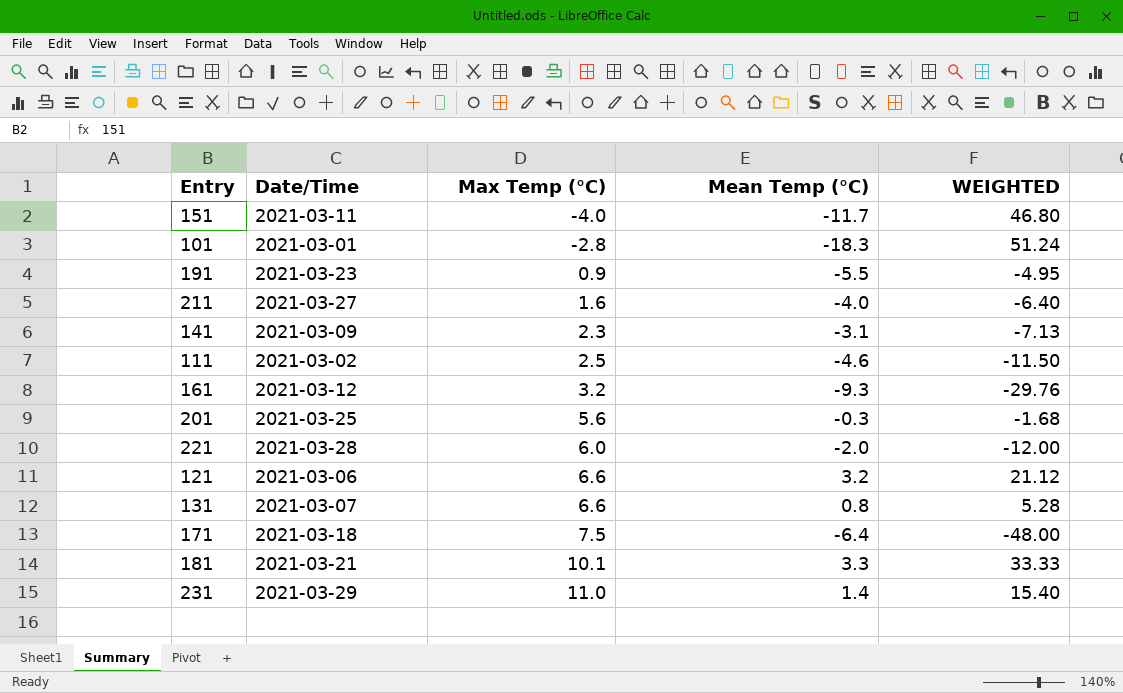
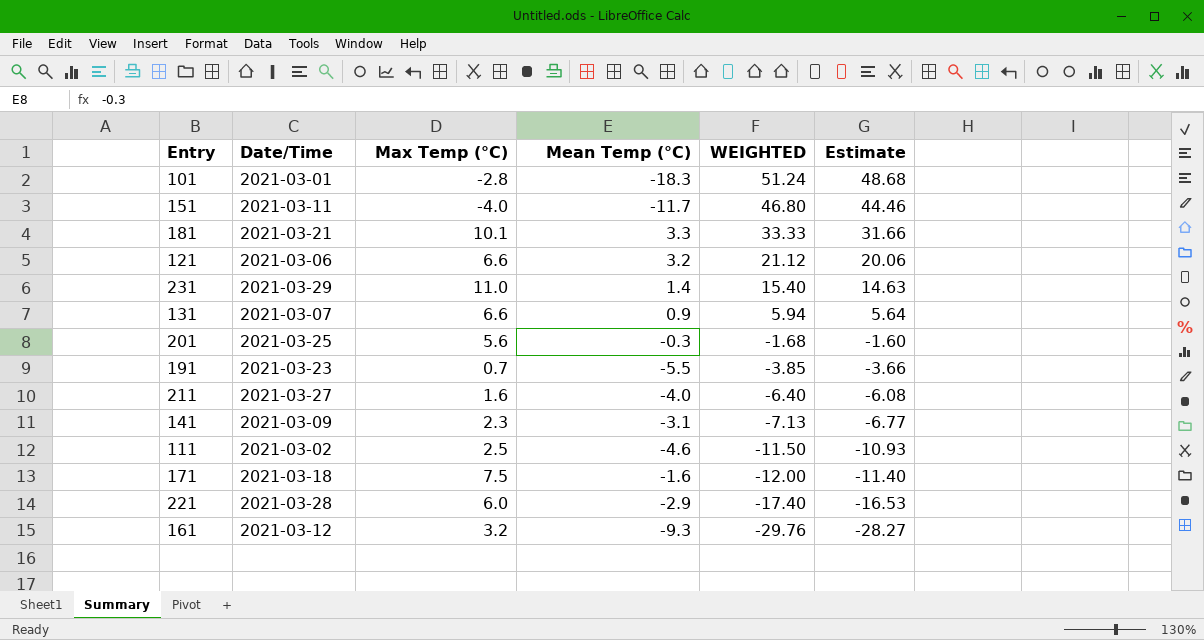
row order: Max Temp (°C) ascending -> WEIGHTED descending
column Estimate | formula: none -> [WEIGHTED] * 0.95
131 | Mean Temp (°C): 0.8 -> 0.9
131 | WEIGHTED: 5.28 -> 5.94
191 | Max Temp (°C): 0.9 -> 0.7
191 | WEIGHTED: -4.95 -> -3.85
171 | Mean Temp (°C): -6.4 -> -1.6
171 | WEIGHTED: -48.00 -> -12.00
221 | Mean Temp (°C): -2.0 -> -2.9
221 | WEIGHTED: -12.00 -> -17.40

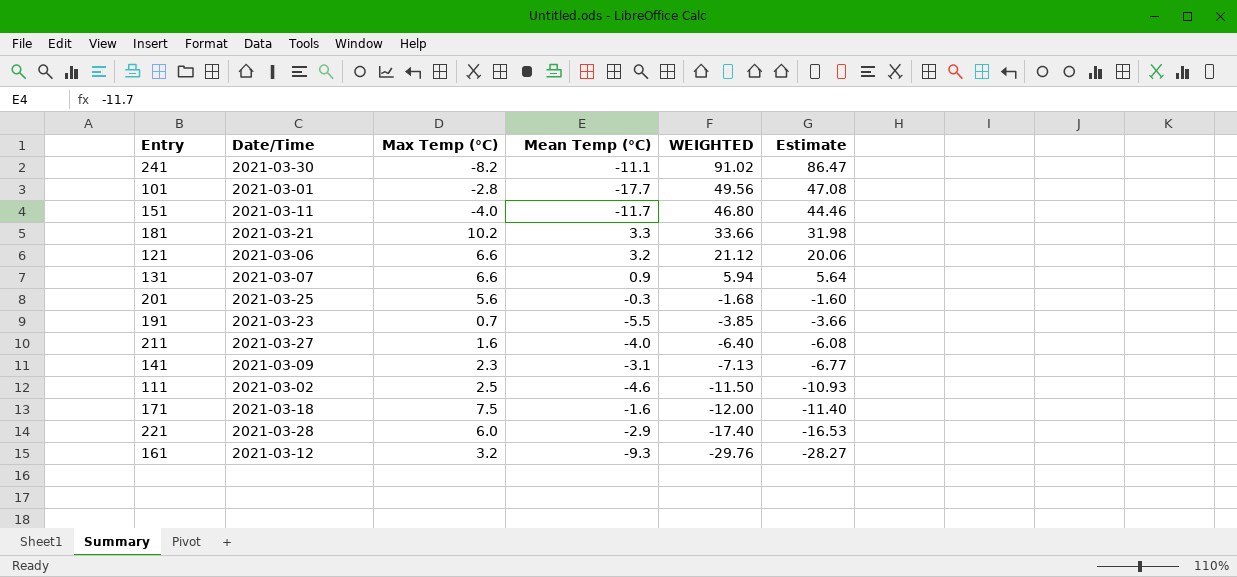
row 231: 2021-03-29 | 11.0 | 1.4 | 15.40 | 14.63 -> none
row 241: none -> 2021-03-30 | -8.2 | -11.1 | 91.02 | 86.47
101 | Mean Temp (°C): -18.3 -> -17.7
101 | WEIGHTED: 51.24 -> 49.56
101 | Estimate: 48.68 -> 47.08
181 | Max Temp (°C): 10.1 -> 10.2
181 | WEIGHTED: 33.33 -> 33.66
181 | Estimate: 31.66 -> 31.98

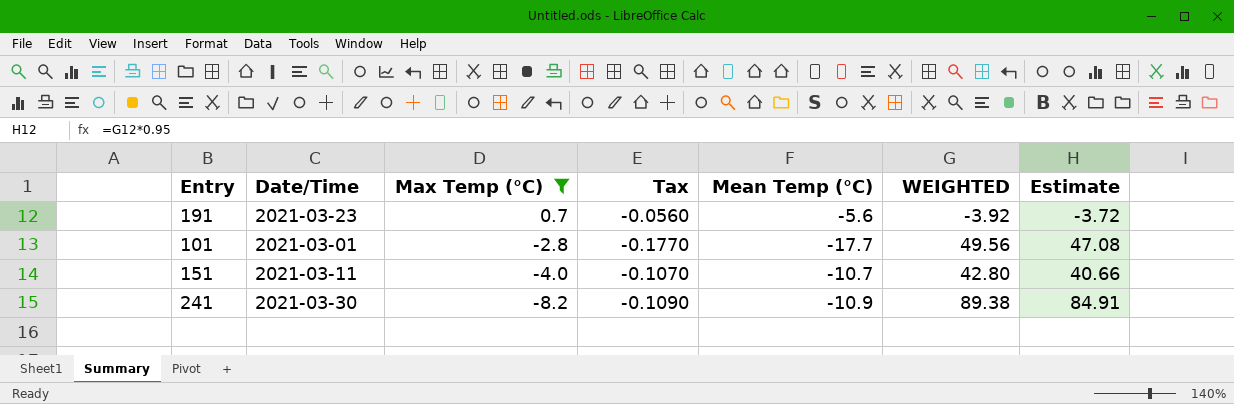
filter: none -> Max Temp (°C) <= 0.7
row order: WEIGHTED descending -> Max Temp (°C) descending
column Tax | formula: none -> [Mean Temp (°C)] * 0.01
191 | Mean Temp (°C): -5.5 -> -5.6
191 | WEIGHTED: -3.85 -> -3.92
191 | Estimate: -3.66 -> -3.72
151 | Mean Temp (°C): -11.7 -> -10.7
151 | WEIGHTED: 46.80 -> 42.80
151 | Estimate: 44.46 -> 40.66
241 | Mean Temp (°C): -11.1 -> -10.9
241 | WEIGHTED: 91.02 -> 89.38
241 | Estimate: 86.47 -> 84.91

